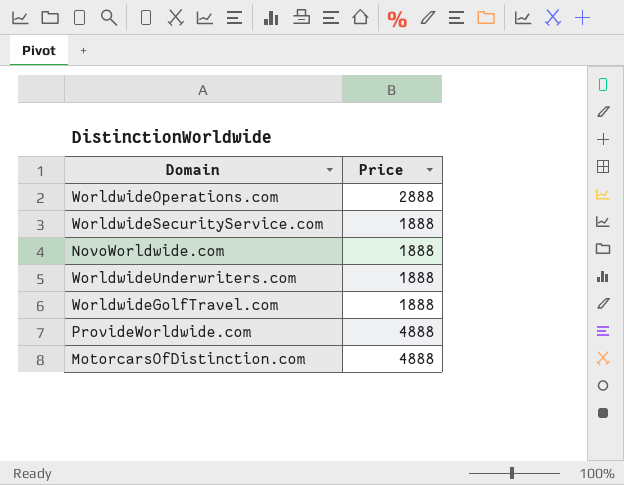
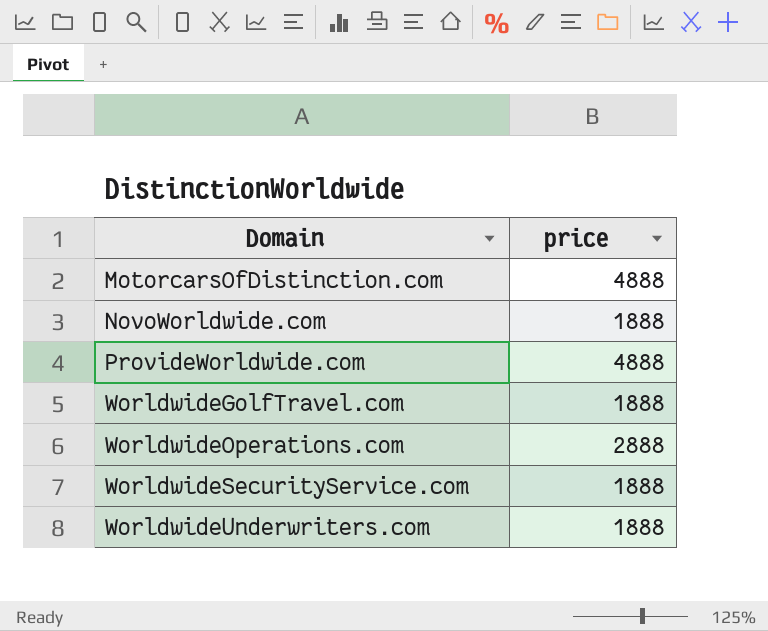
row order: none -> Domain ascending
column name: Price -> price

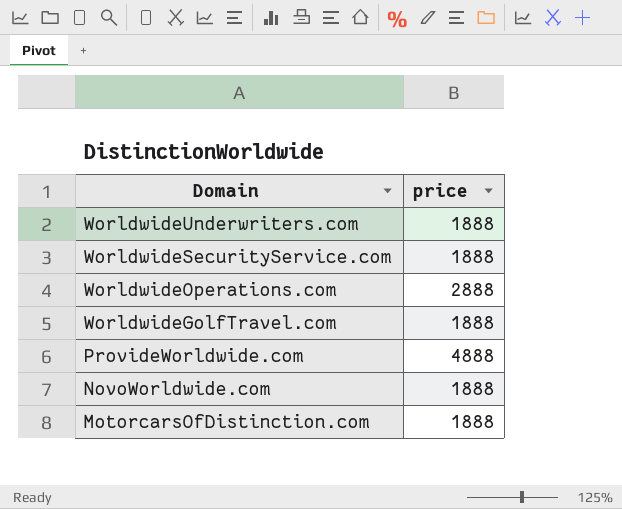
row order: Domain ascending -> Domain descending
MotorcarsOfDistinction.com | price: 4888 -> 1888

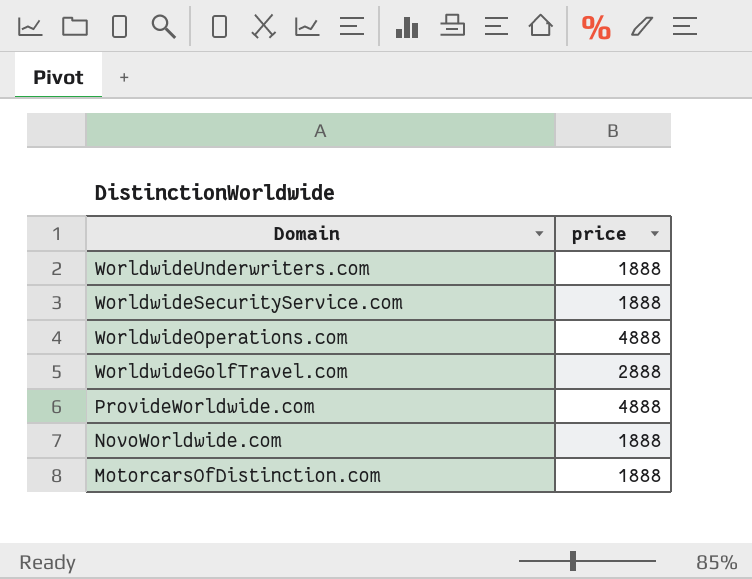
WorldwideOperations.com | price: 2888 -> 4888
WorldwideGolfTravel.com | price: 1888 -> 2888

